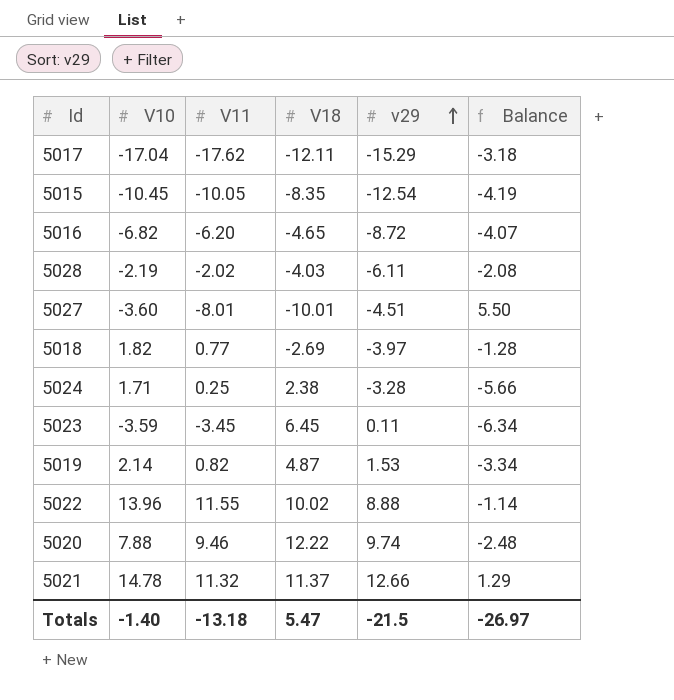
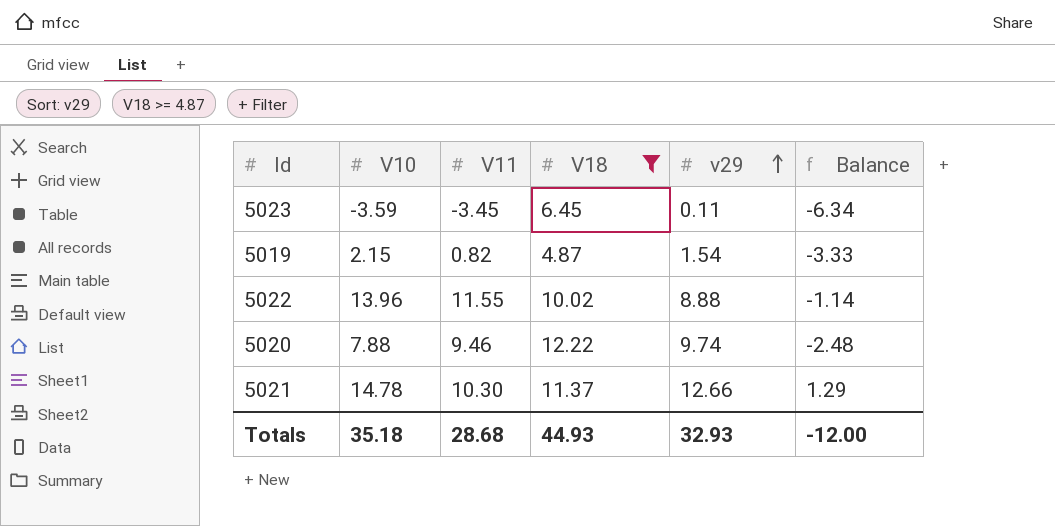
filter: none -> V18 >= 4.87
5019 | V10: 2.14 -> 2.15
5019 | v29: 1.53 -> 1.54
5019 | Balance: -3.34 -> -3.33
5021 | V11: 11.32 -> 10.30
Totals | V10: -1.40 -> 35.18
Totals | V11: -13.18 -> 28.68
Totals | V18: 5.47 -> 44.93
Totals | v29: -21.5 -> 32.93
Totals | Balance: -26.97 -> -12.00

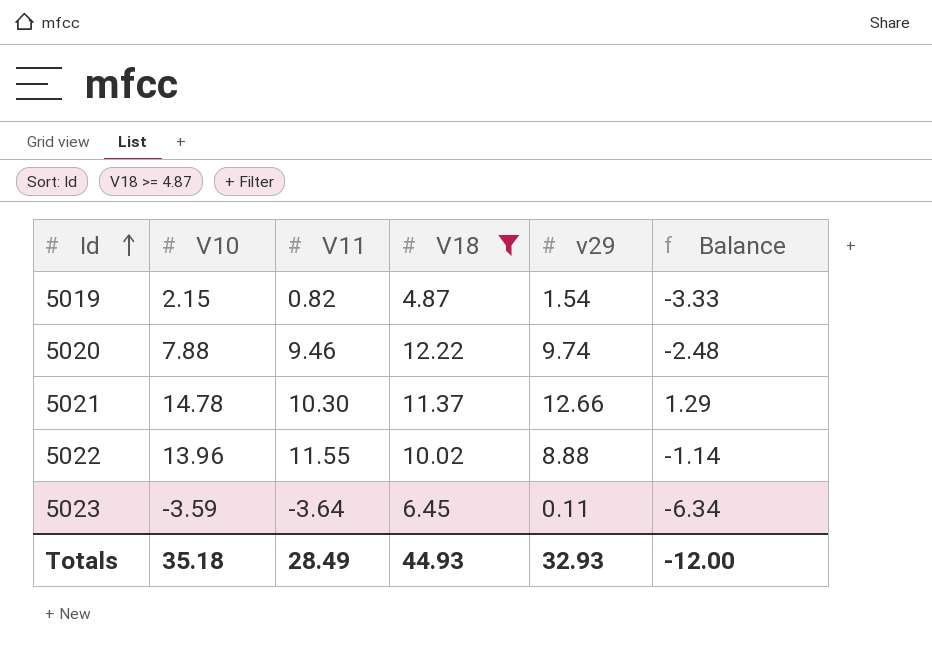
row order: v29 ascending -> Id ascending
5023 | V11: -3.45 -> -3.64
Totals | V11: 28.68 -> 28.49

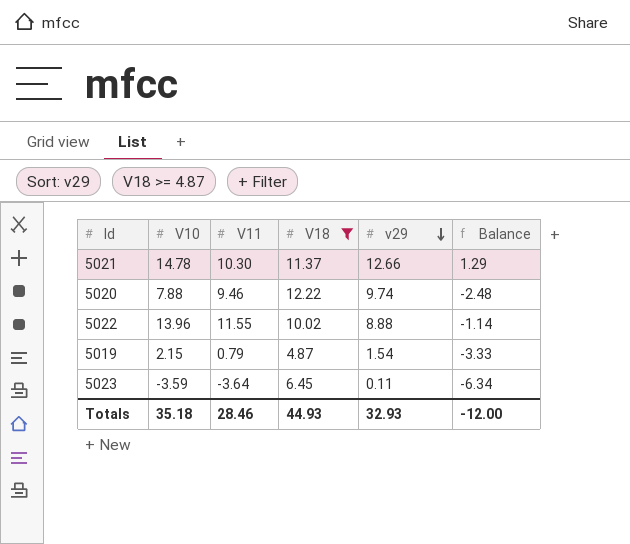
row order: Id ascending -> v29 descending
5019 | V11: 0.82 -> 0.79
Totals | V11: 28.49 -> 28.46

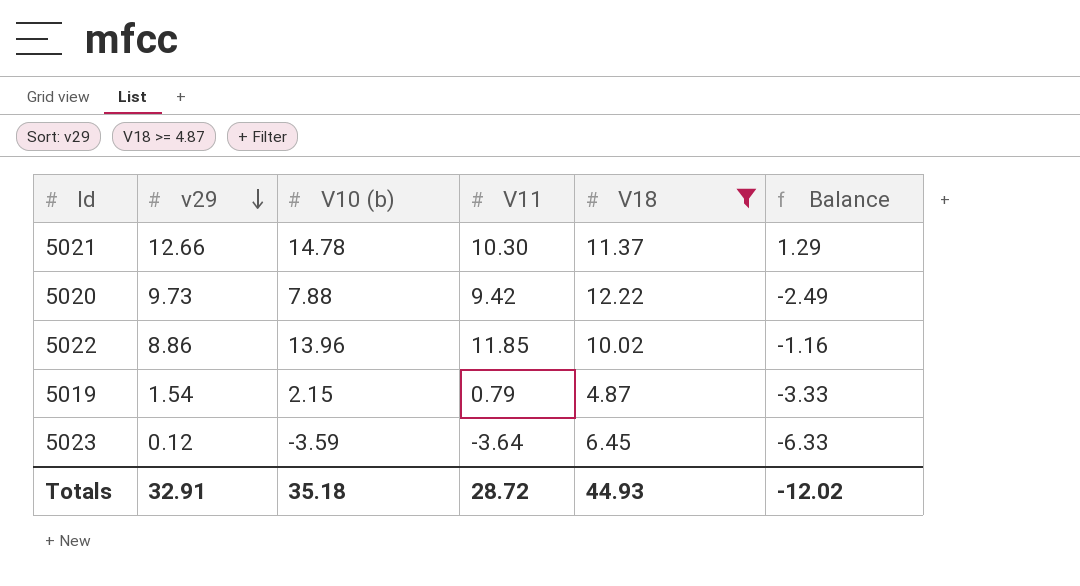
column v29 | position: 5 -> 2
column name: V10 -> V10 (b)
5020 | v29: 9.74 -> 9.73
5020 | V11: 9.46 -> 9.42
5020 | Balance: -2.48 -> -2.49
5022 | v29: 8.88 -> 8.86
5022 | V11: 11.55 -> 11.85
5022 | Balance: -1.14 -> -1.16
5023 | v29: 0.11 -> 0.12
5023 | Balance: -6.34 -> -6.33
Totals | v29: 32.93 -> 32.91
Totals | V11: 28.46 -> 28.72
Totals | Balance: -12.00 -> -12.02

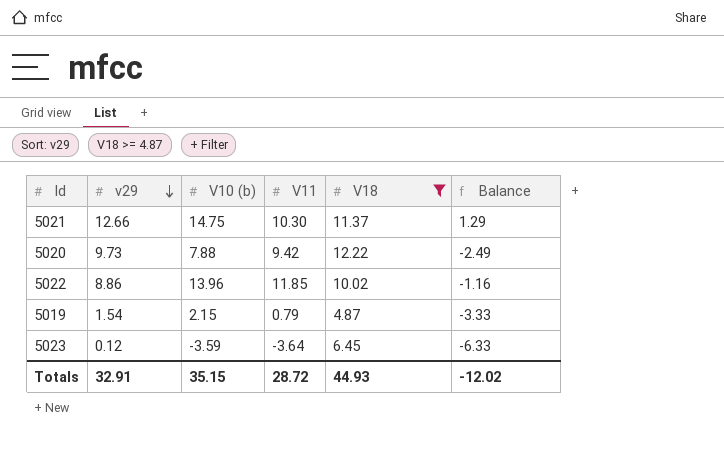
5021 | V10 (b): 14.78 -> 14.75
Totals | V10 (b): 35.18 -> 35.15

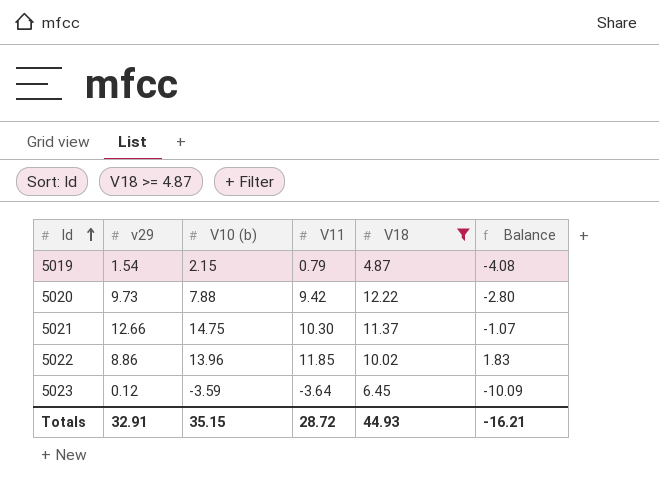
row order: v29 descending -> Id ascending
column Balance | formula: [v29] - [V18] -> [V11] - [V18]
Totals | Balance: -12.02 -> -16.21

